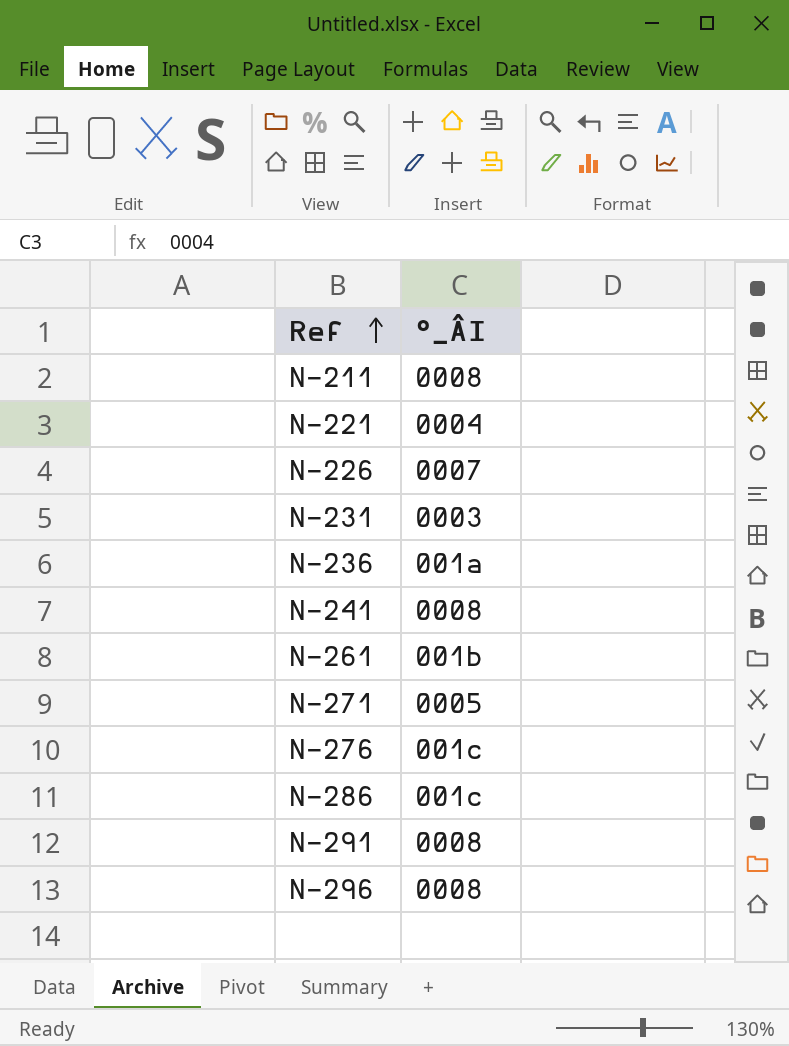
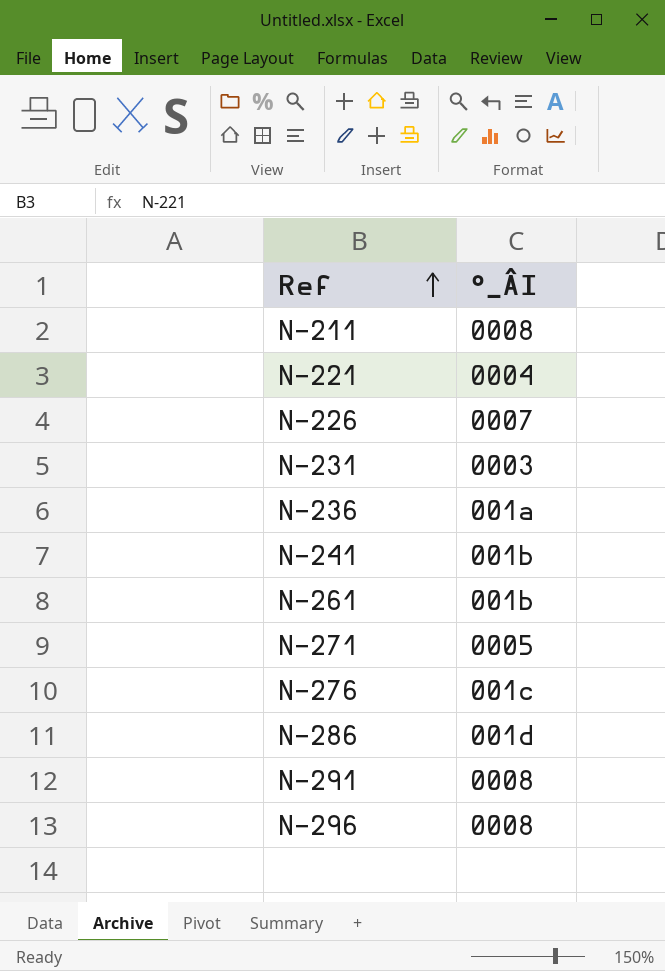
N-241 | °_ÂI: 0008 -> 001b
N-286 | °_ÂI: 001c -> 001d

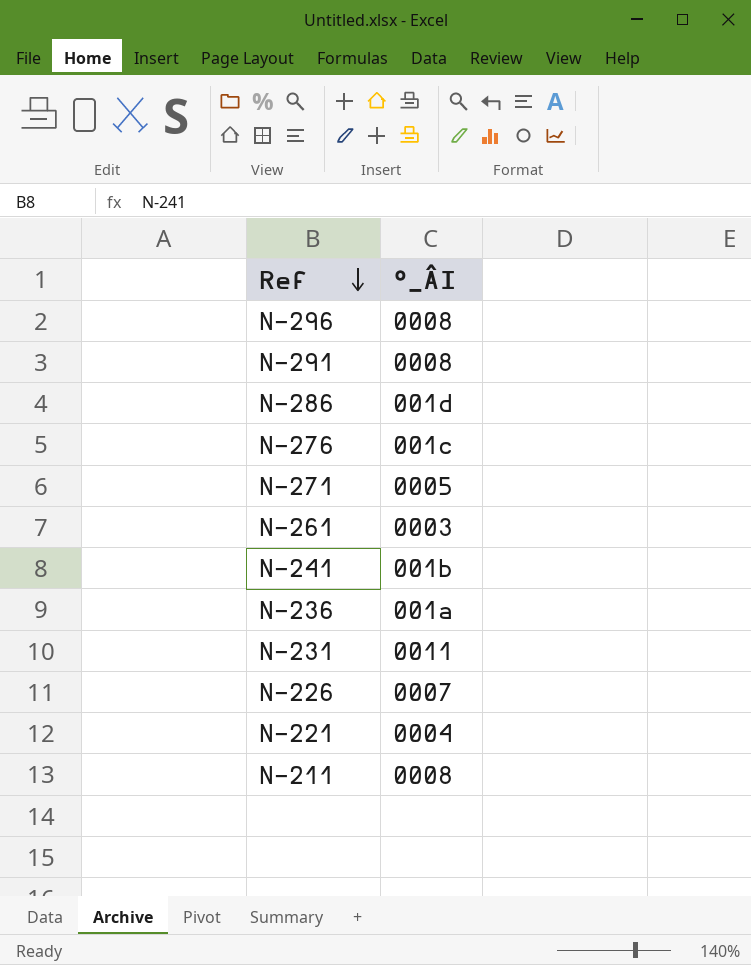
row order: Ref ascending -> Ref descending
N-261 | °_ÂI: 001b -> 0003
N-231 | °_ÂI: 0003 -> 0011

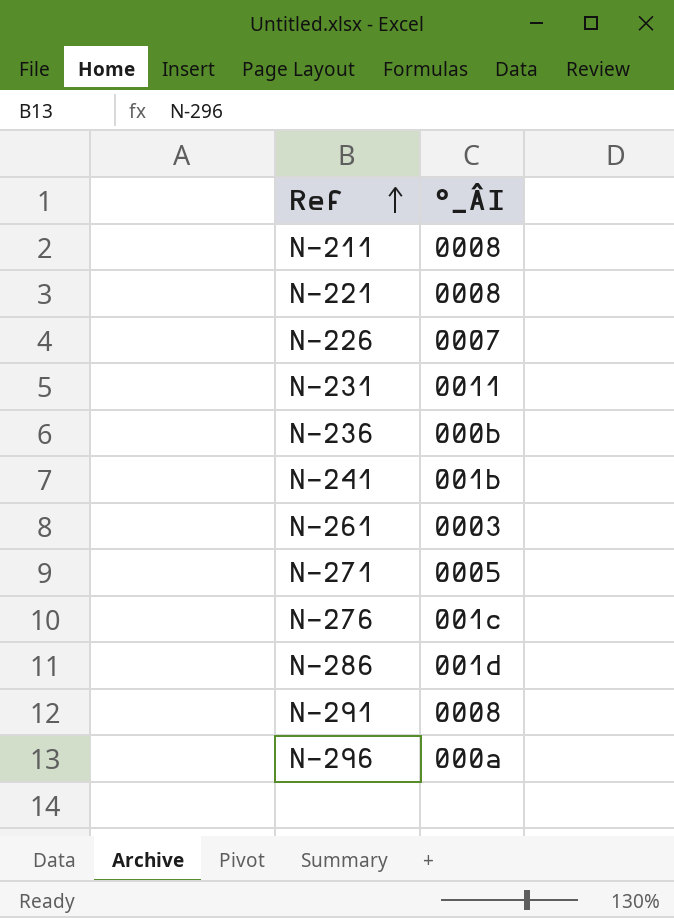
row order: Ref descending -> Ref ascending
N-221 | °_ÂI: 0004 -> 0008
N-236 | °_ÂI: 001a -> 000b
N-296 | °_ÂI: 0008 -> 000a

